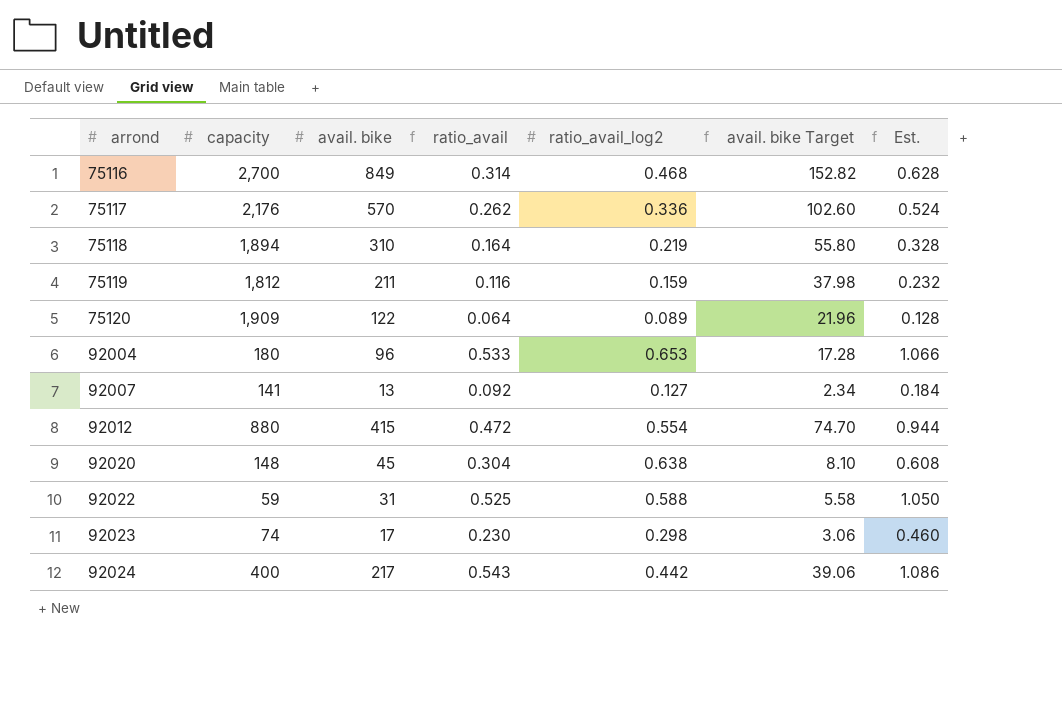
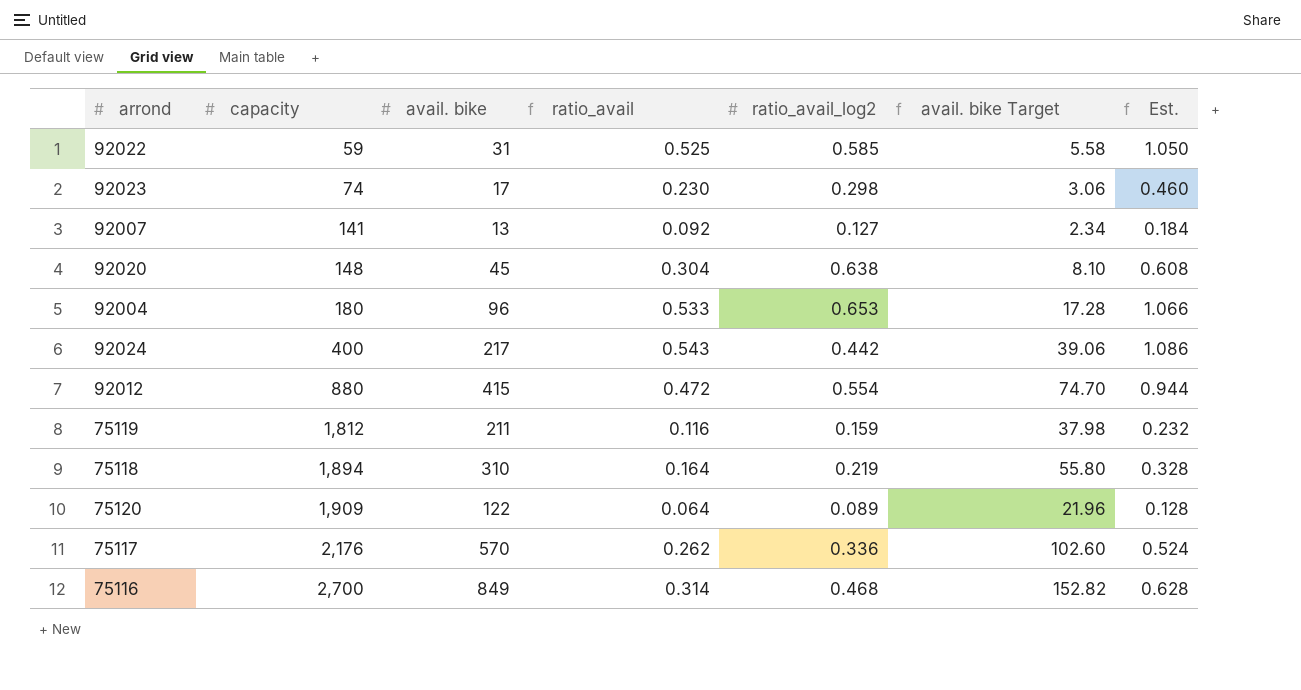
row order: arrond ascending -> capacity ascending
92022 | ratio_avail_log2: 0.588 -> 0.585

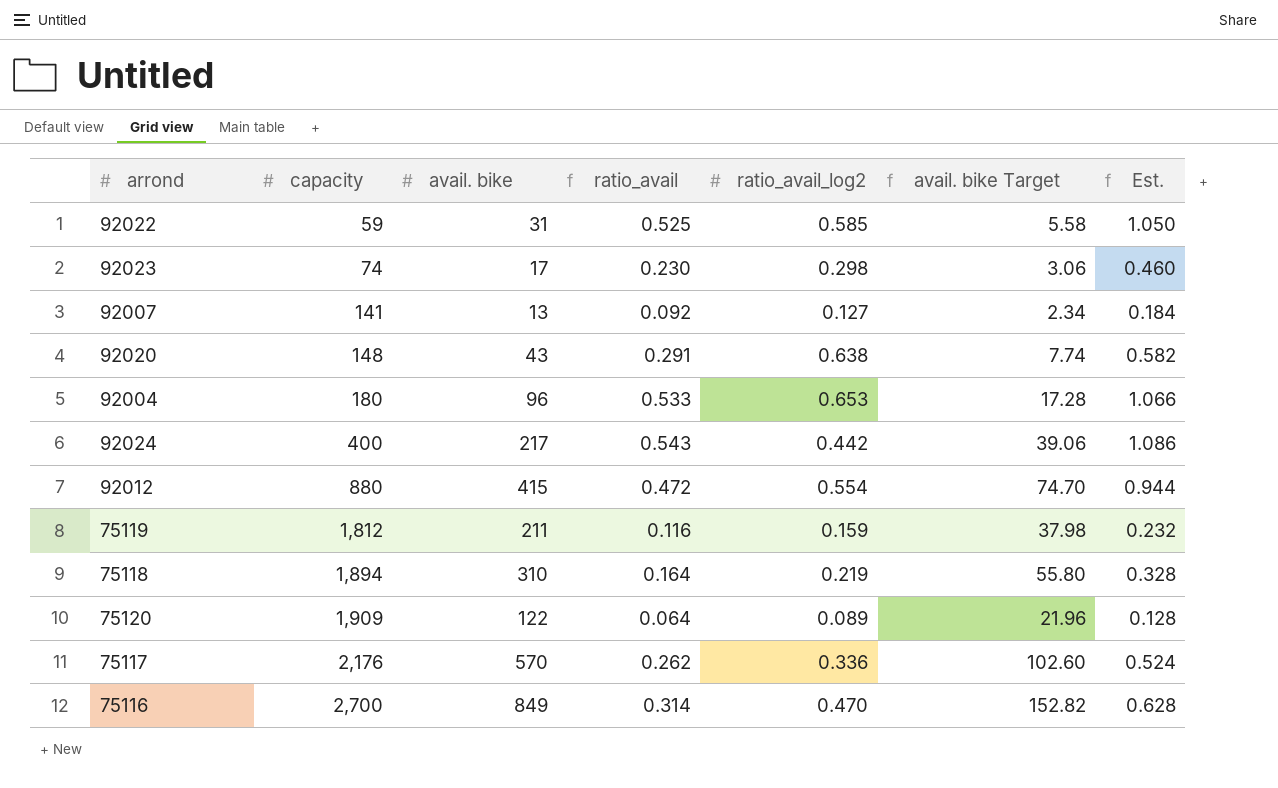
92020 | avail. bike: 45 -> 43
92020 | ratio_avail: 0.304 -> 0.291
92020 | avail. bike Target: 8.10 -> 7.74
92020 | Est.: 0.608 -> 0.582
75116 | ratio_avail_log2: 0.468 -> 0.470

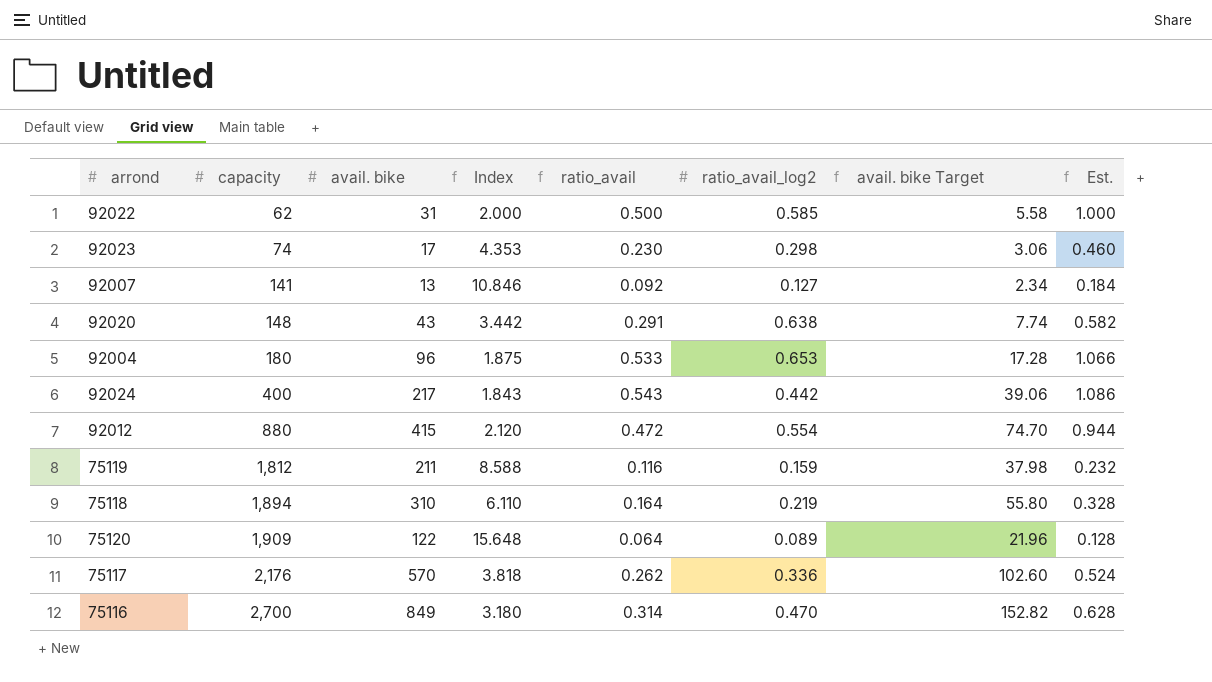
column Index | formula: none -> [capacity] / [avail. bike]
92022 | capacity: 59 -> 62
92022 | ratio_avail: 0.525 -> 0.500
92022 | Est.: 1.050 -> 1.000

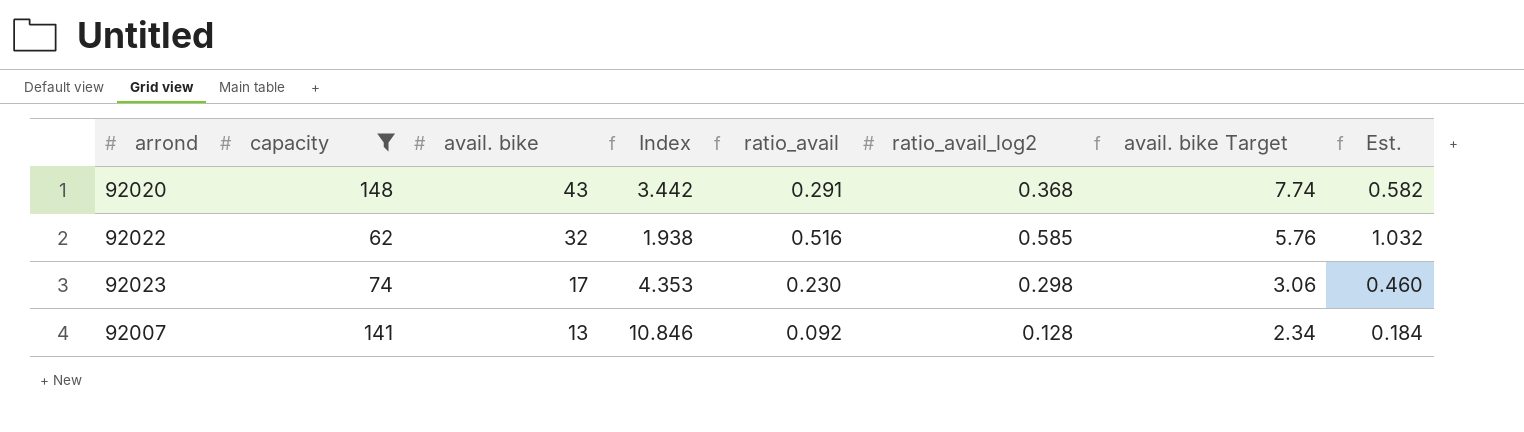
filter: none -> capacity <= 148
row order: capacity ascending -> avail. bike descending
92020 | ratio_avail_log2: 0.638 -> 0.368
92022 | avail. bike: 31 -> 32
92022 | Index: 2.000 -> 1.938
92022 | ratio_avail: 0.500 -> 0.516
92022 | avail. bike Target: 5.58 -> 5.76
92022 | Est.: 1.000 -> 1.032
92007 | ratio_avail_log2: 0.127 -> 0.128

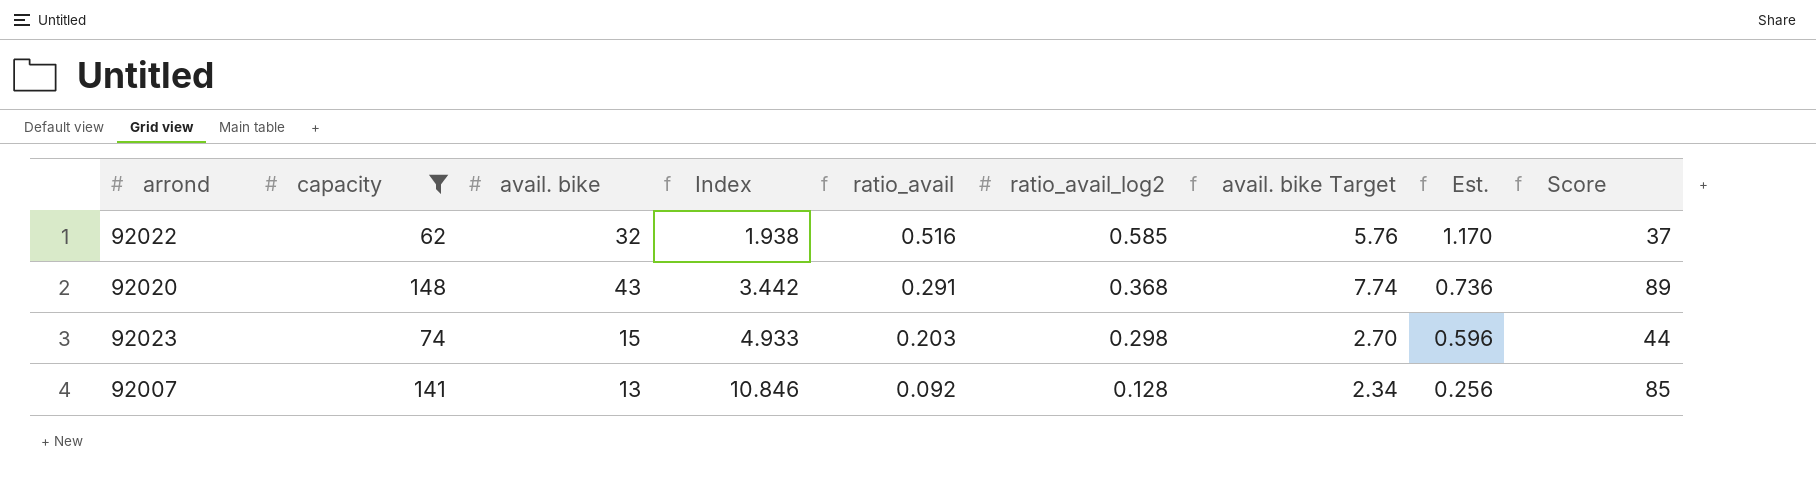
row order: avail. bike descending -> Index ascending
column Est. | formula: [ratio_avail] * 2 -> [ratio_avail_log2] * 2
column Score | formula: none -> [capacity] * 0.6
92023 | avail. bike: 17 -> 15
92023 | Index: 4.353 -> 4.933
92023 | ratio_avail: 0.230 -> 0.203
92023 | avail. bike Target: 3.06 -> 2.70

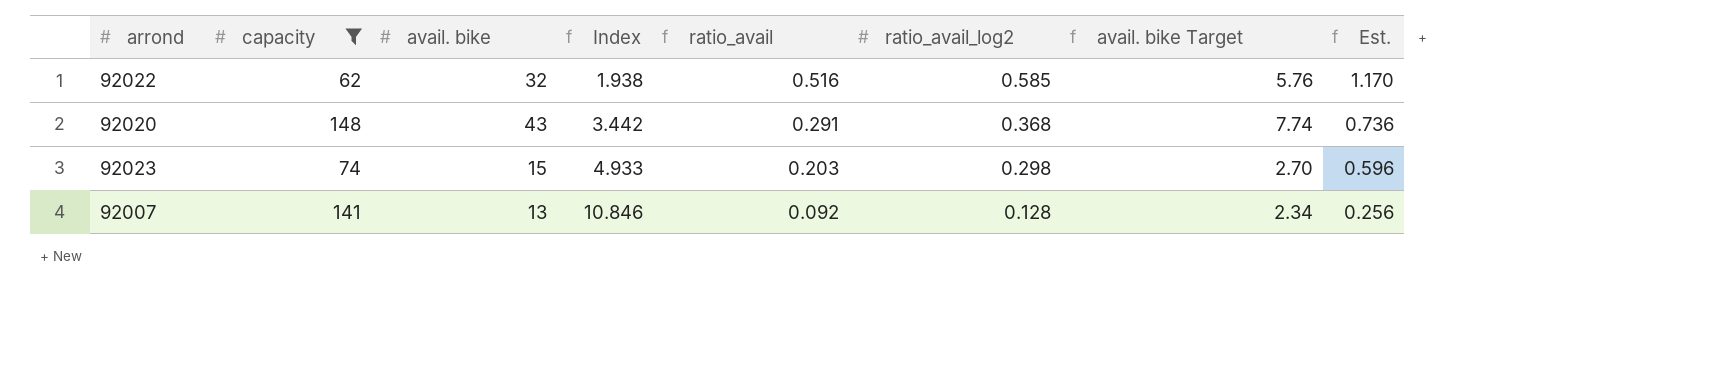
column Score | formula: [capacity] * 0.6 -> none

